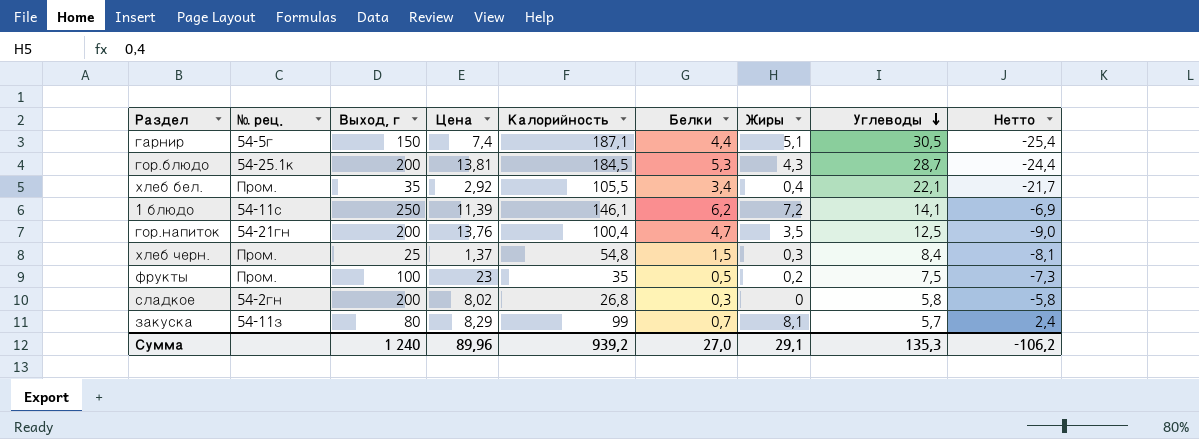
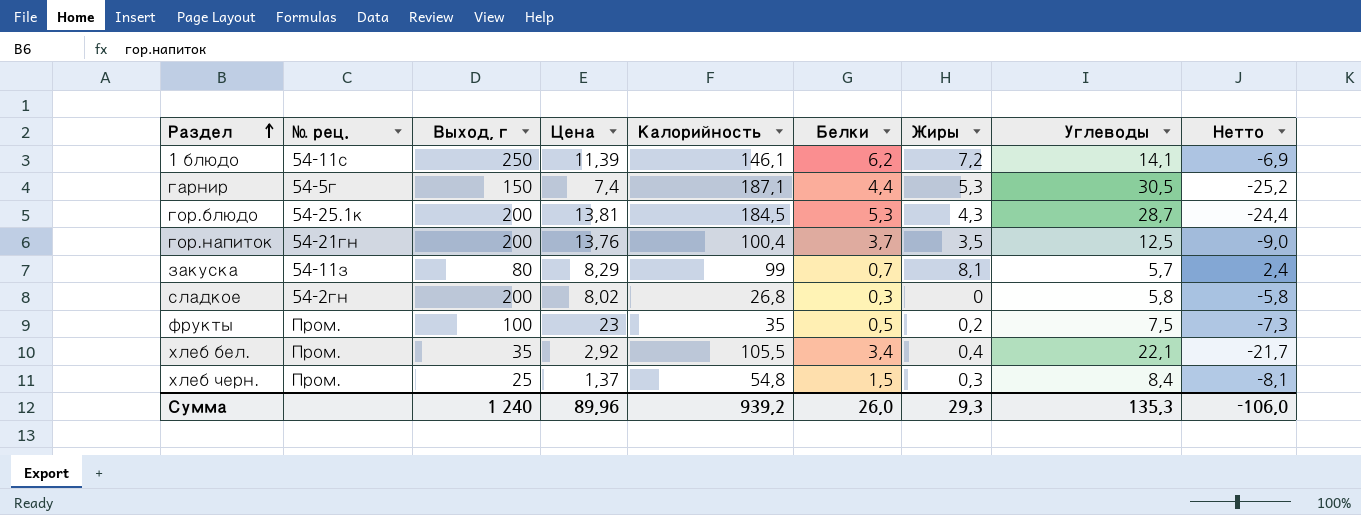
row order: Углеводы descending -> Раздел ascending
гарнир | Жиры: 5,1 -> 5,3
гарнир | Нетто: -25,4 -> -25,2
гор.напиток | Белки: 4,7 -> 3,7
Сумма | Белки: 27,0 -> 26,0
Сумма | Жиры: 29,1 -> 29,3
Сумма | Нетто: -106,2 -> -106,0

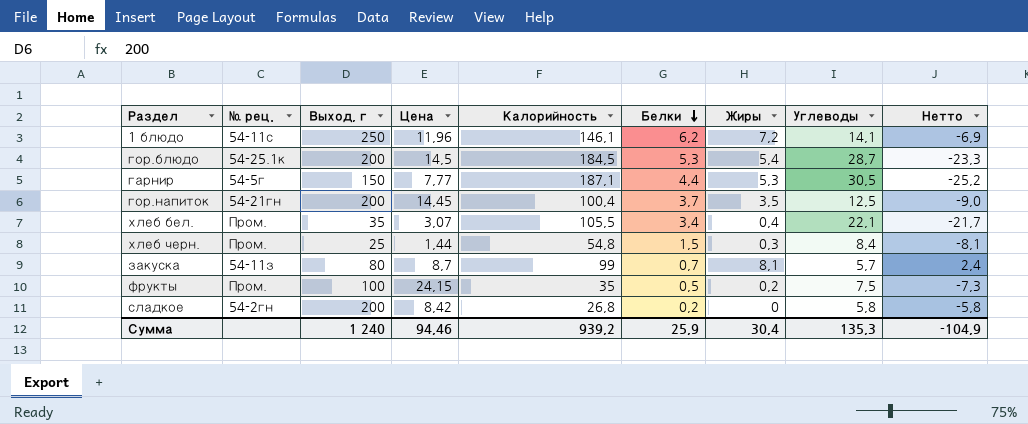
row order: Раздел ascending -> Белки descending
1 блюдо | Цена: 11,39 -> 11,96
гор.блюдо | Цена: 13,81 -> 14,5
гор.блюдо | Жиры: 4,3 -> 5,4
гор.блюдо | Нетто: -24,4 -> -23,3
гарнир | Цена: 7,4 -> 7,77
гор.напиток | Цена: 13,76 -> 14,45
хлеб бел. | Цена: 2,92 -> 3,07
хлеб черн. | Цена: 1,37 -> 1,44
закуска | Цена: 8,29 -> 8,7
фрукты | Цена: 23 -> 24,15
сладкое | Цена: 8,02 -> 8,42
сладкое | Белки: 0,3 -> 0,2
Сумма | Цена: 89,96 -> 94,46
Сумма | Белки: 26,0 -> 25,9
Сумма | Жиры: 29,3 -> 30,4
Сумма | Нетто: -106,0 -> -104,9

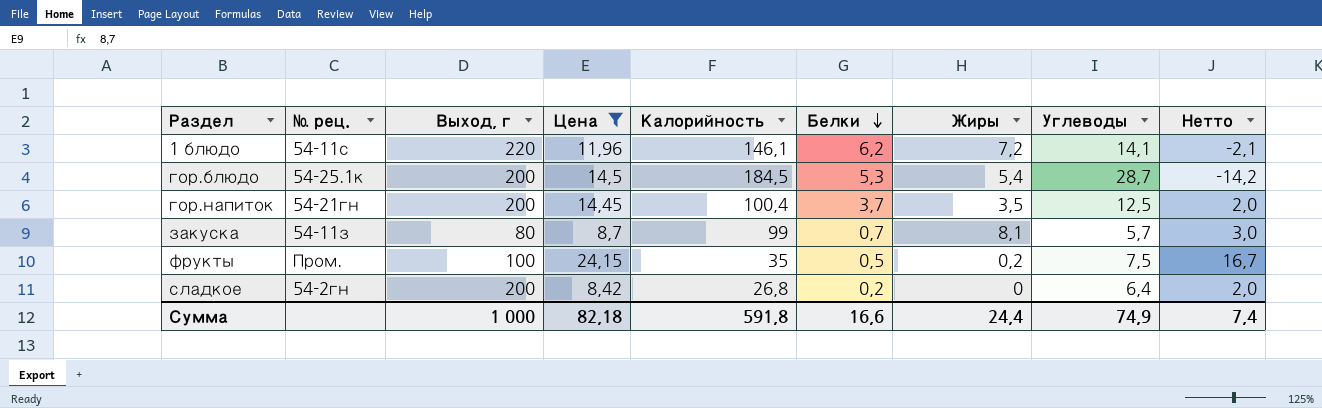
filter: none -> Цена >= 8,42
column Нетто | formula: [Жиры] - [Углеводы] -> [Цена] - [Углеводы]
1 блюдо | Выход, г: 250 -> 220
сладкое | Углеводы: 5,8 -> 6,4
Сумма | Выход, г: 1 240 -> 1 000
Сумма | Цена: 94,46 -> 82,18
Сумма | Калорийность: 939,2 -> 591,8
Сумма | Белки: 25,9 -> 16,6
Сумма | Жиры: 30,4 -> 24,4
Сумма | Углеводы: 135,3 -> 74,9
Сумма | Нетто: -104,9 -> 7,4

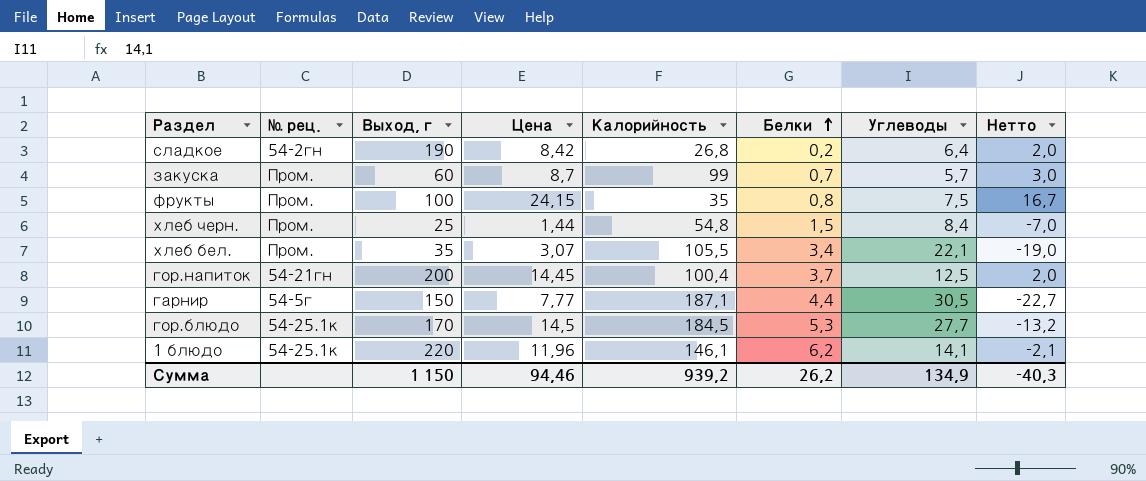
filter: Цена >= 8,42 -> none
row order: Белки descending -> Белки ascending
column Жиры | position: 7 -> none
сладкое | Выход, г: 200 -> 190
закуска | № рец.: 54-11з -> Пром.
закуска | Выход, г: 80 -> 60
фрукты | Белки: 0,5 -> 0,8
гор.блюдо | Выход, г: 200 -> 170
гор.блюдо | Углеводы: 28,7 -> 27,7
гор.блюдо | Нетто: -14,2 -> -13,2
1 блюдо | № рец.: 54-11с -> 54-25.1к
Сумма | Выход, г: 1 000 -> 1 150
Сумма | Цена: 82,18 -> 94,46
Сумма | Калорийность: 591,8 -> 939,2
Сумма | Белки: 16,6 -> 26,2
Сумма | Углеводы: 74,9 -> 134,9
Сумма | Нетто: 7,4 -> -40,3

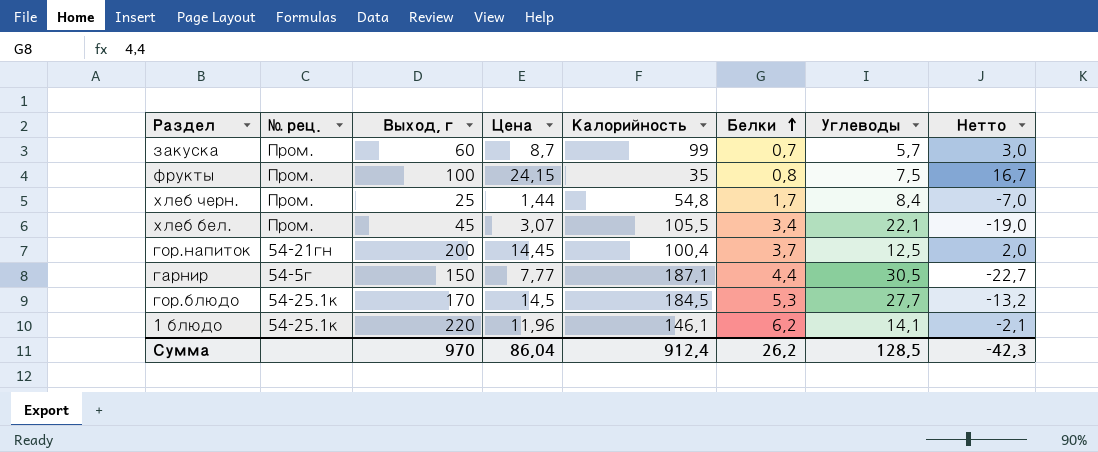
row сладкое: 54-2гн | 190 | 8,42 | 26,8 | 0,2 | 6,4 | 2,0 -> none
хлеб черн. | Белки: 1,5 -> 1,7
хлеб бел. | Выход, г: 35 -> 45
Сумма | Выход, г: 1 150 -> 970
Сумма | Цена: 94,46 -> 86,04
Сумма | Калорийность: 939,2 -> 912,4
Сумма | Углеводы: 134,9 -> 128,5
Сумма | Нетто: -40,3 -> -42,3

